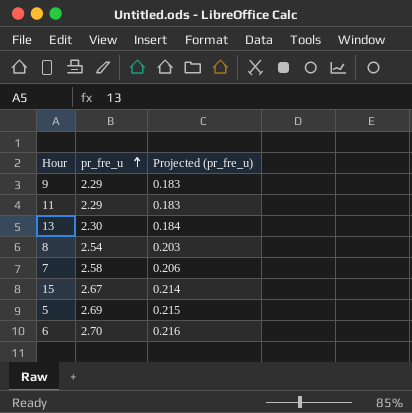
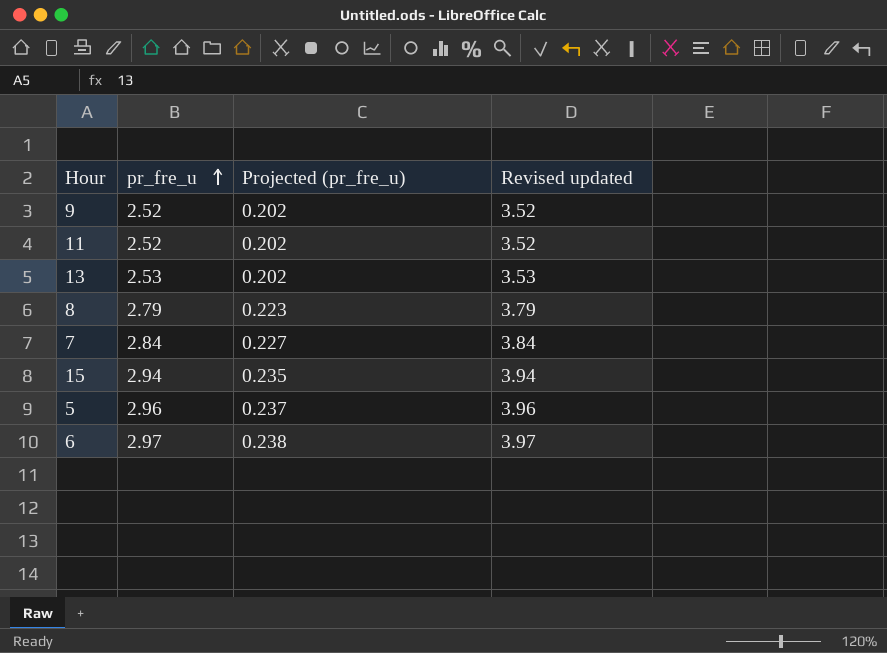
column Revised updated | formula: none -> [pr_fre_u] + 1
9 | pr_fre_u: 2.29 -> 2.52
9 | Projected (pr_fre_u): 0.183 -> 0.202
11 | pr_fre_u: 2.29 -> 2.52
11 | Projected (pr_fre_u): 0.183 -> 0.202
13 | pr_fre_u: 2.30 -> 2.53
13 | Projected (pr_fre_u): 0.184 -> 0.202
8 | pr_fre_u: 2.54 -> 2.79
8 | Projected (pr_fre_u): 0.203 -> 0.223
7 | pr_fre_u: 2.58 -> 2.84
7 | Projected (pr_fre_u): 0.206 -> 0.227
15 | pr_fre_u: 2.67 -> 2.94
15 | Projected (pr_fre_u): 0.214 -> 0.235
5 | pr_fre_u: 2.69 -> 2.96
5 | Projected (pr_fre_u): 0.215 -> 0.237
6 | pr_fre_u: 2.70 -> 2.97
6 | Projected (pr_fre_u): 0.216 -> 0.238

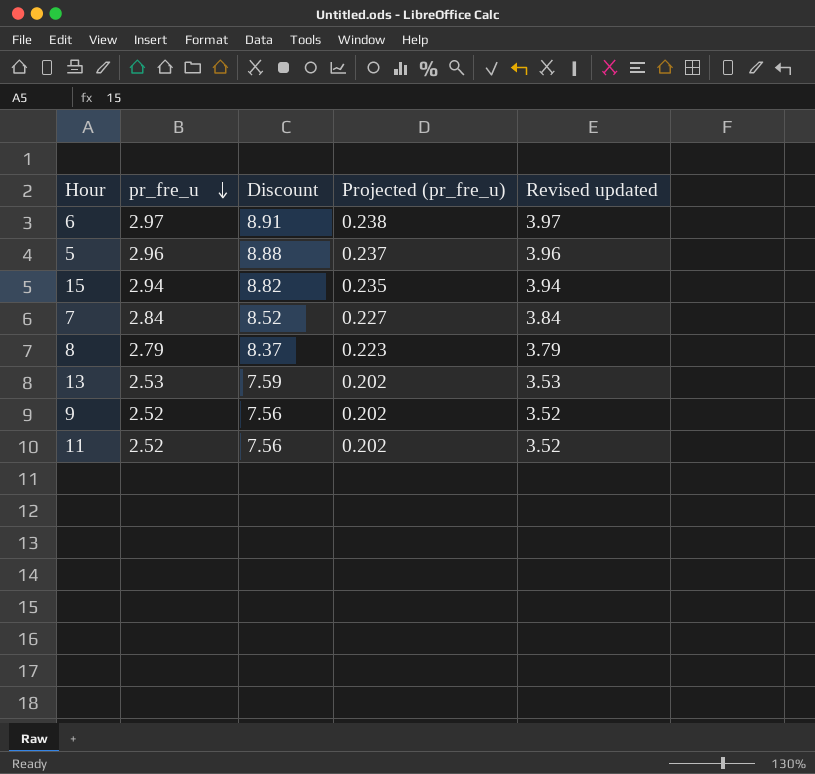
row order: pr_fre_u ascending -> pr_fre_u descending
column Discount | formula: none -> [pr_fre_u] * 3

